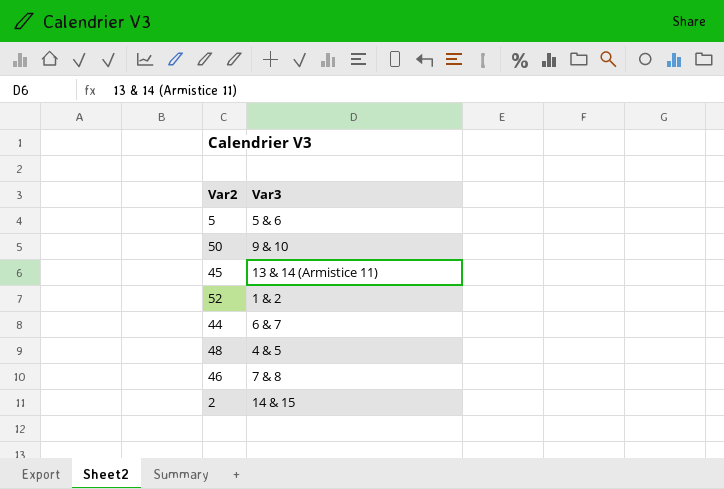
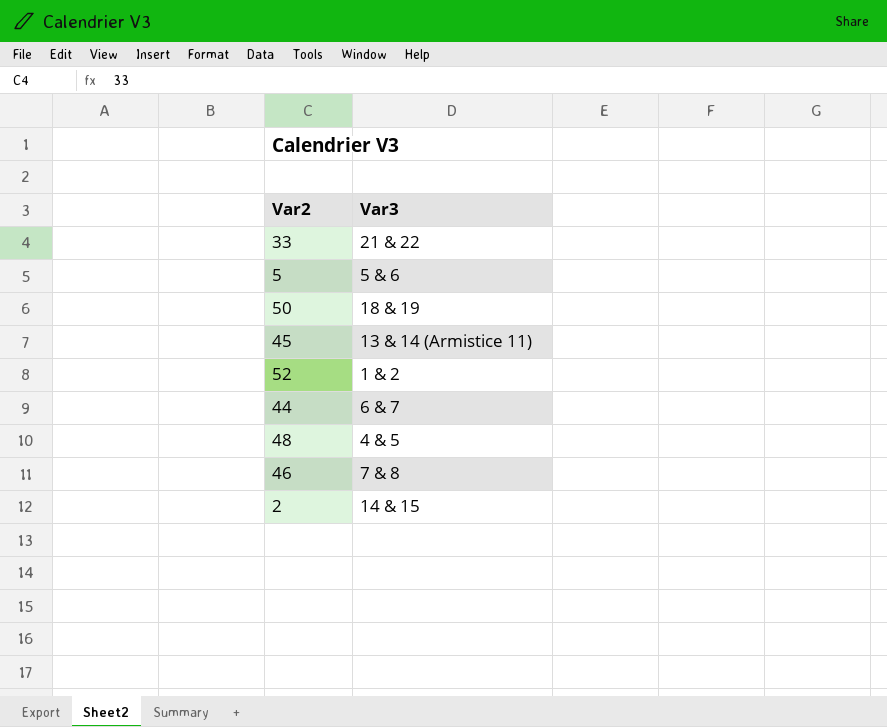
row 33: none -> 21 & 22
50 | Var3: 9 & 10 -> 18 & 19

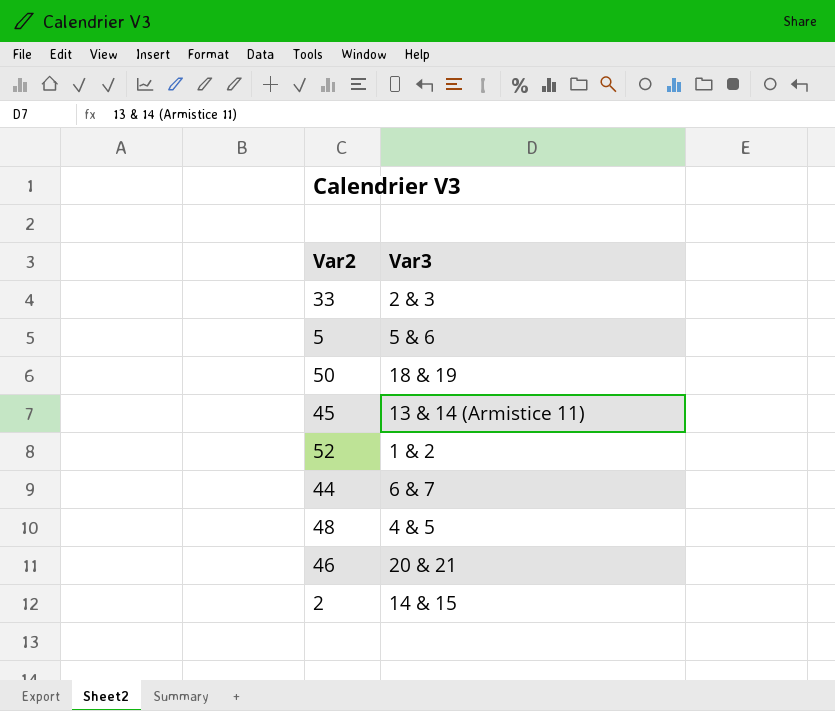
33 | Var3: 21 & 22 -> 2 & 3
46 | Var3: 7 & 8 -> 20 & 21

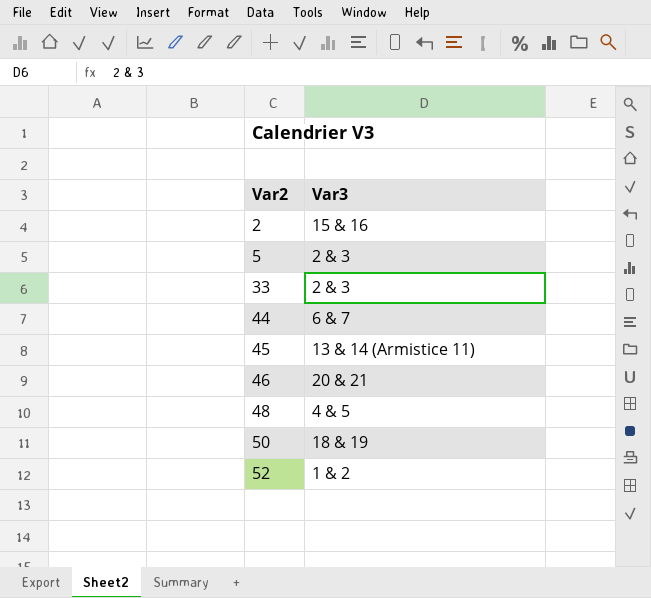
row order: none -> Var2 ascending
2 | Var3: 14 & 15 -> 15 & 16
5 | Var3: 5 & 6 -> 2 & 3

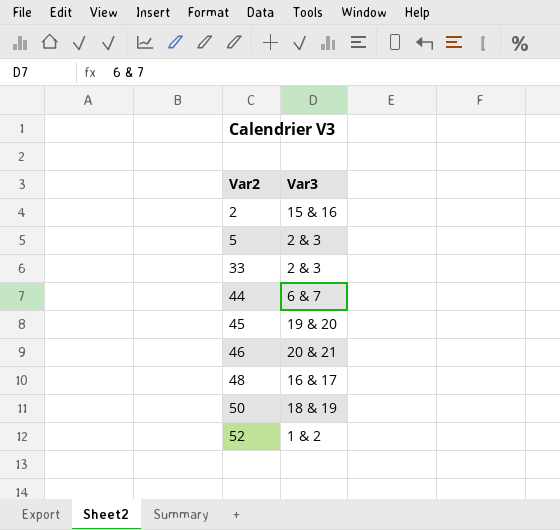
45 | Var3: 13 & 14 (Armistice 11) -> 19 & 20
48 | Var3: 4 & 5 -> 16 & 17

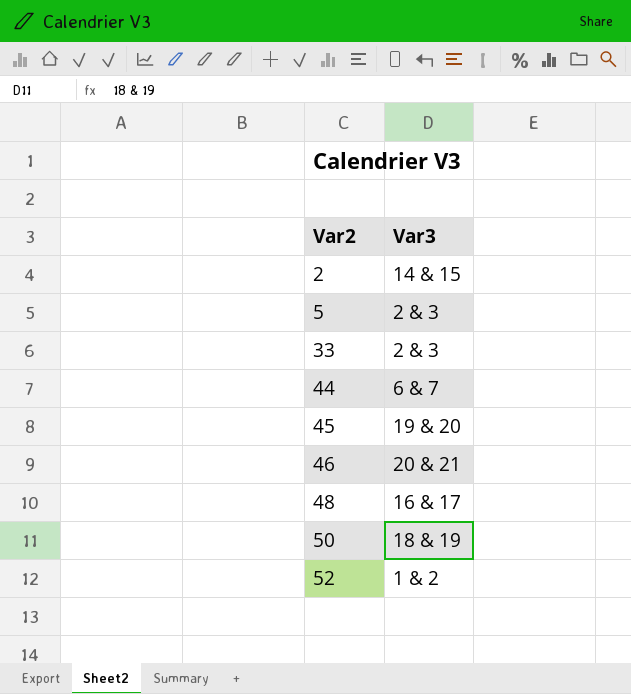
2 | Var3: 15 & 16 -> 14 & 15

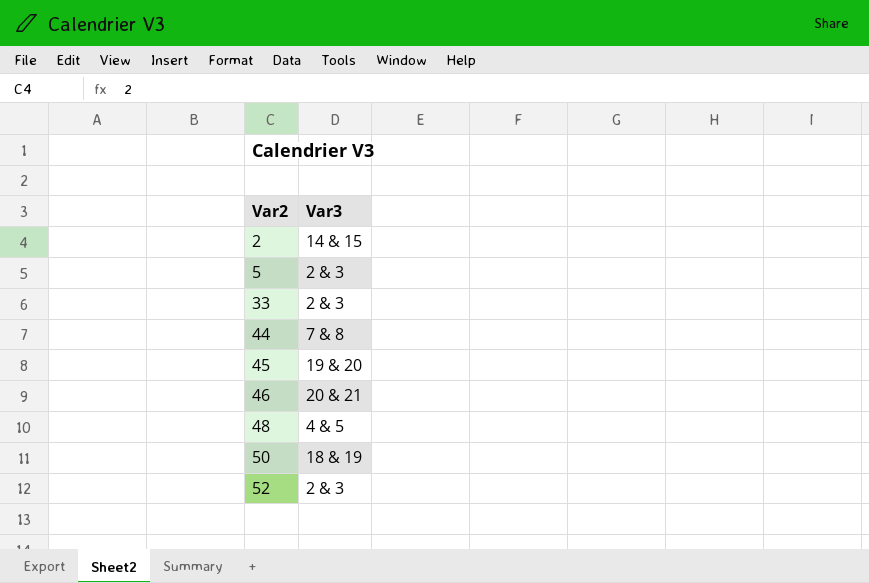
44 | Var3: 6 & 7 -> 7 & 8
48 | Var3: 16 & 17 -> 4 & 5
52 | Var3: 1 & 2 -> 2 & 3

